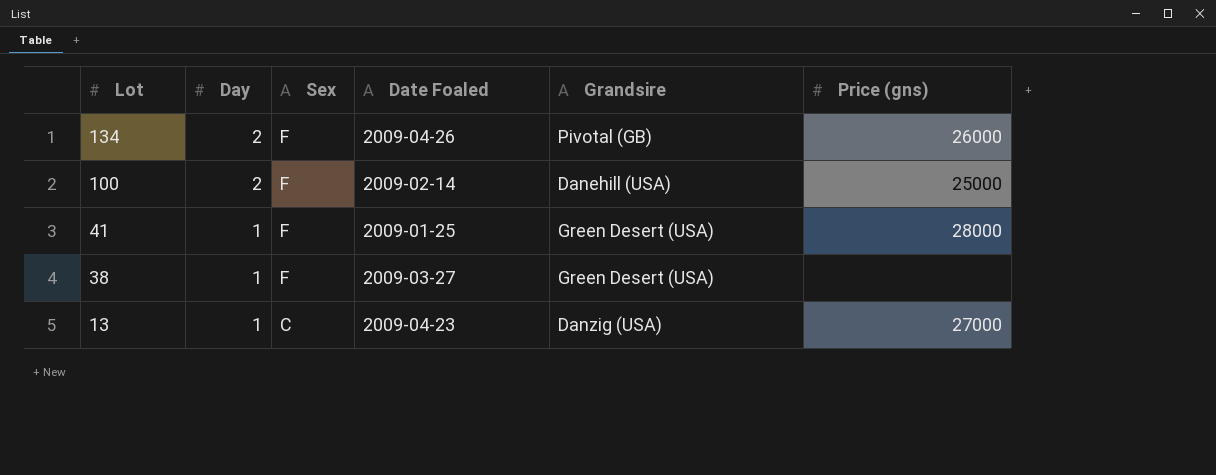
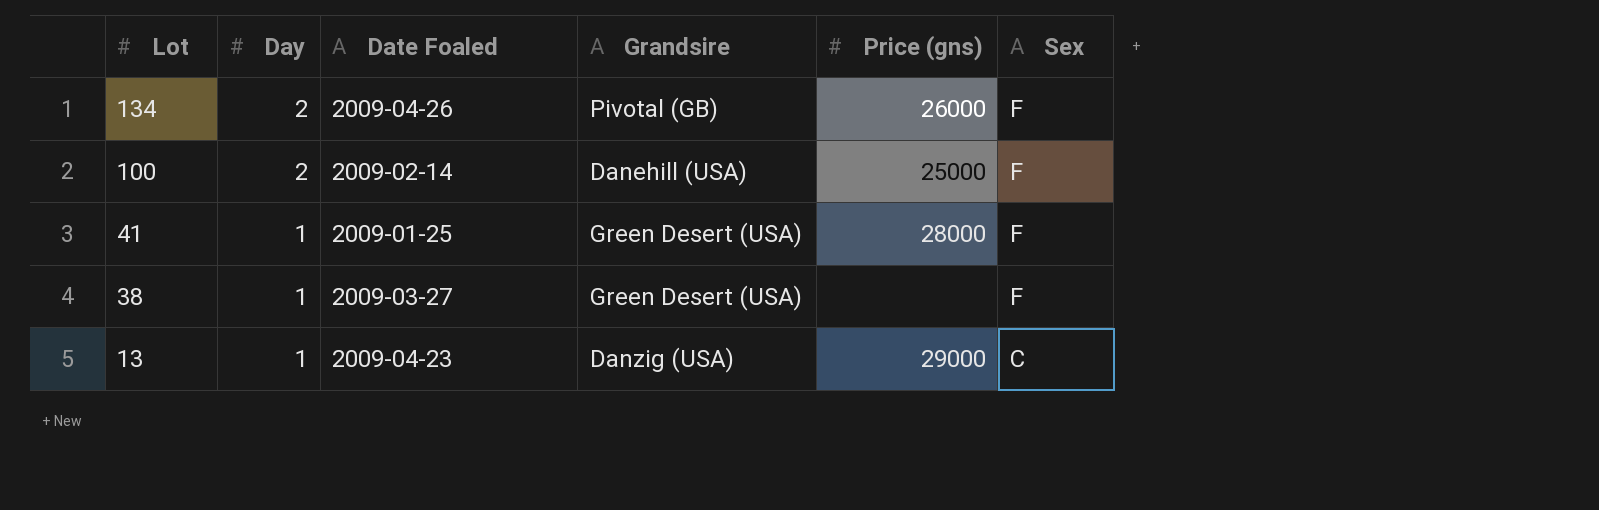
column Sex | position: 3 -> 6
13 | Price (gns): 27000 -> 29000

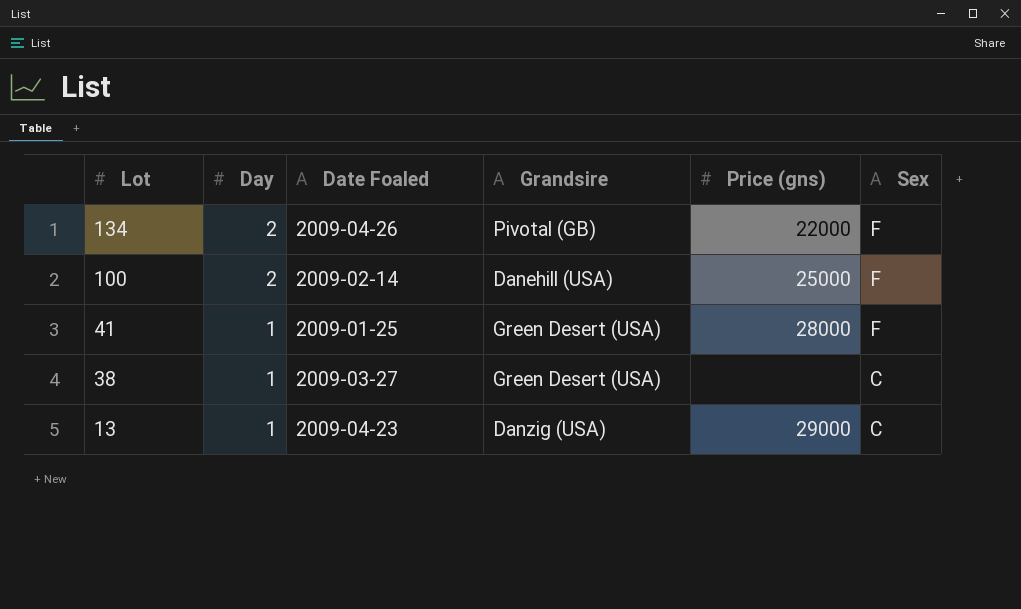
134 | Price (gns): 26000 -> 22000
38 | Sex: F -> C

